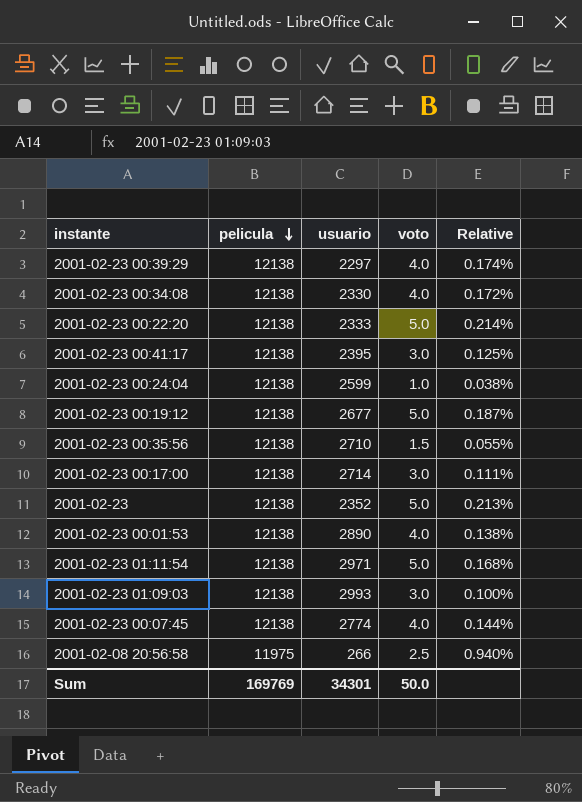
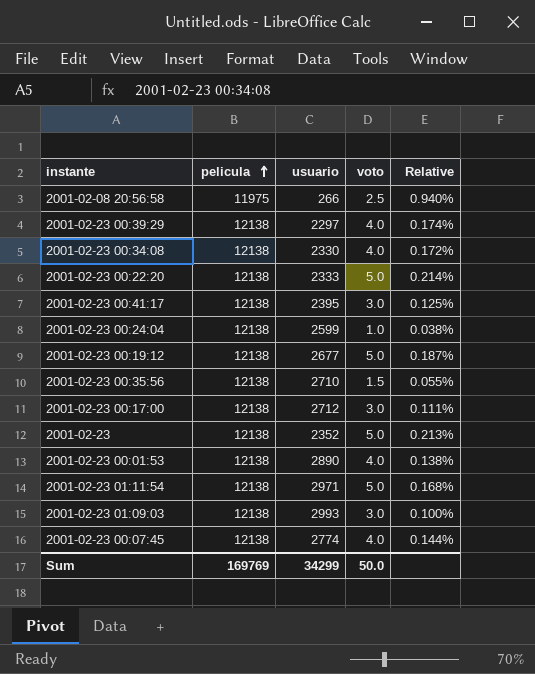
row order: pelicula descending -> pelicula ascending
2001-02-23 00:17:00 | usuario: 2714 -> 2712
Sum | usuario: 34301 -> 34299

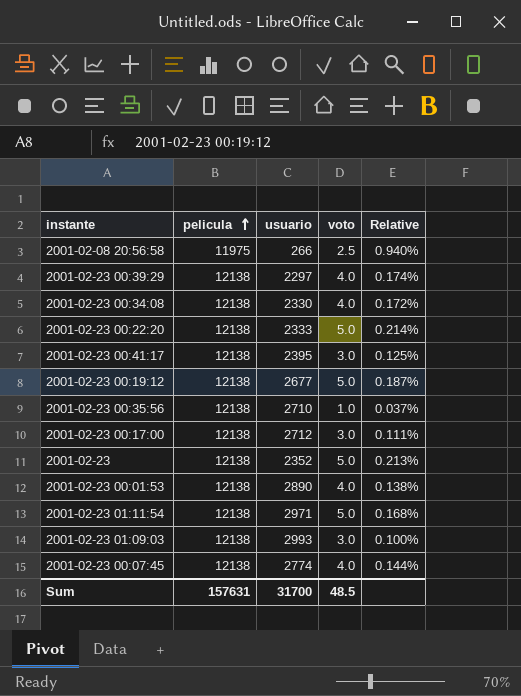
row 2001-02-23 00:24:04: 12138 | 2599 | 1.0 | 0.038% -> none
2001-02-23 00:35:56 | voto: 1.5 -> 1.0
2001-02-23 00:35:56 | Relative: 0.055% -> 0.037%
Sum | pelicula: 169769 -> 157631
Sum | usuario: 34299 -> 31700
Sum | voto: 50.0 -> 48.5

